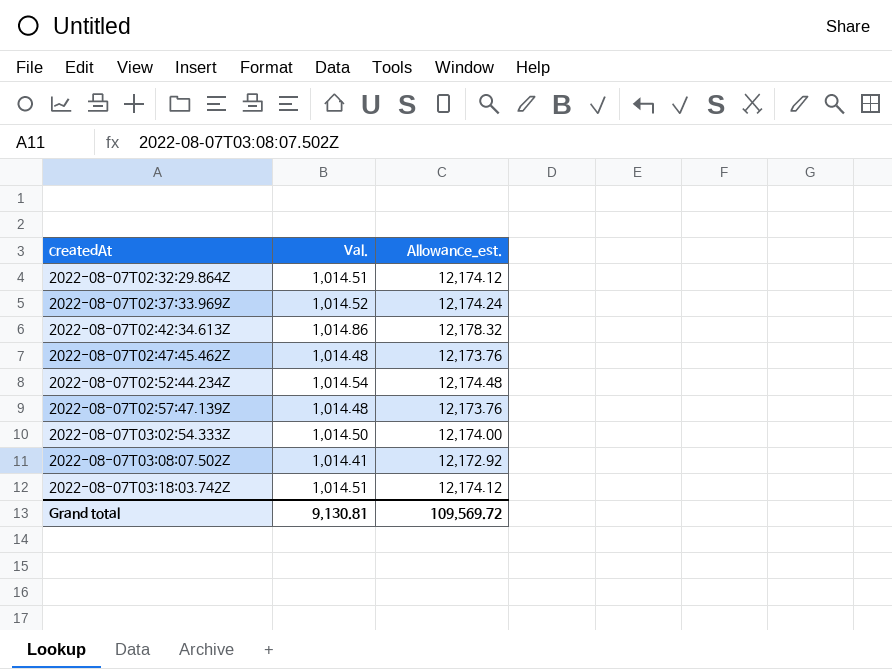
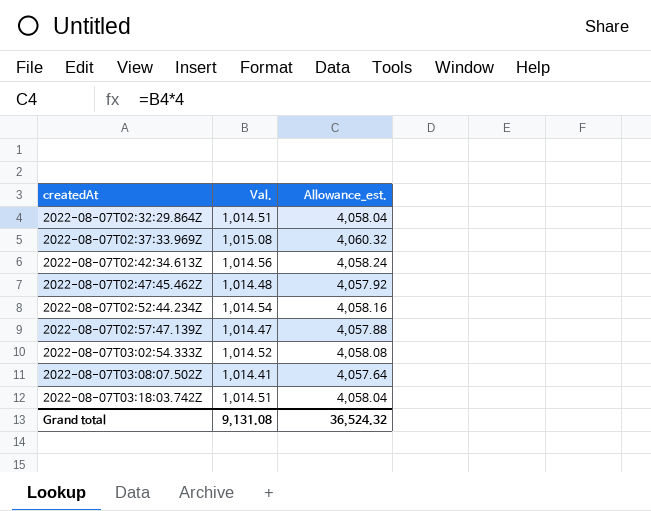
column Allowance_est. | formula: [Val.] * 12 -> [Val.] * 4
2022-08-07T02:37:33.969Z | Val.: 1,014.52 -> 1,015.08
2022-08-07T02:42:34.613Z | Val.: 1,014.86 -> 1,014.56
2022-08-07T02:57:47.139Z | Val.: 1,014.48 -> 1,014.47
2022-08-07T03:02:54.333Z | Val.: 1,014.50 -> 1,014.52
Grand total | Val.: 9,130.81 -> 9,131.08
Grand total | Allowance_est.: 109,569.72 -> 36,524.32

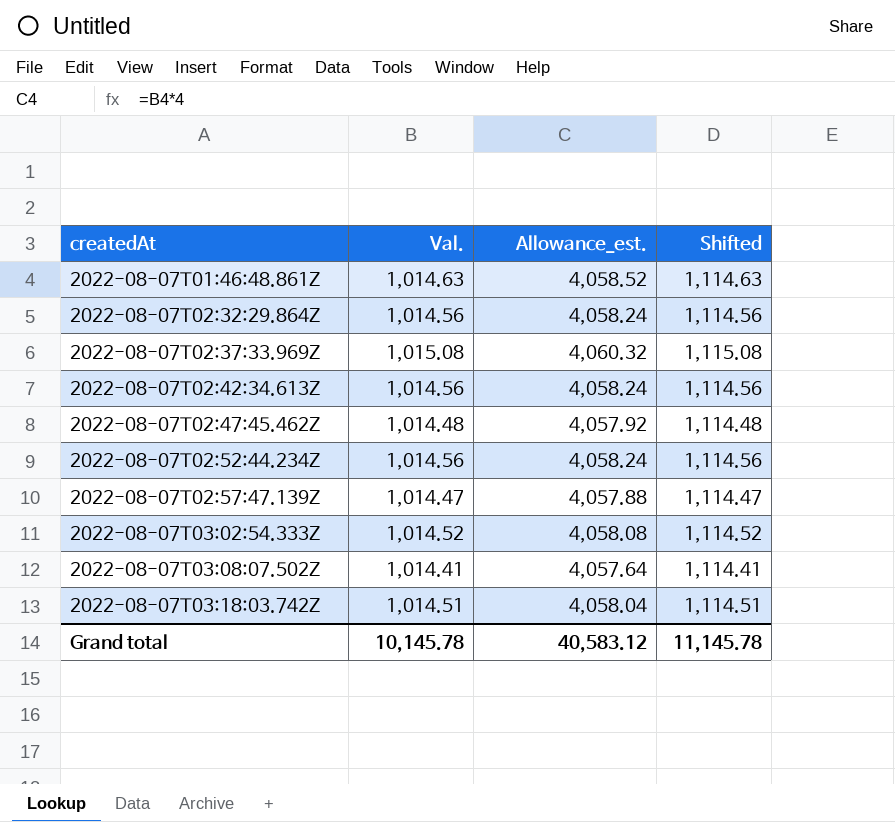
column Shifted | formula: none -> [Val.] + 100
row 2022-08-07T01:46:48.861Z: none -> 1,014.63 | 4,058.52 | 1,114.63
2022-08-07T02:32:29.864Z | Val.: 1,014.51 -> 1,014.56
2022-08-07T02:32:29.864Z | Allowance_est.: 4,058.04 -> 4,058.24
2022-08-07T02:52:44.234Z | Val.: 1,014.54 -> 1,014.56
2022-08-07T02:52:44.234Z | Allowance_est.: 4,058.16 -> 4,058.24
Grand total | Val.: 9,131.08 -> 10,145.78
Grand total | Allowance_est.: 36,524.32 -> 40,583.12

